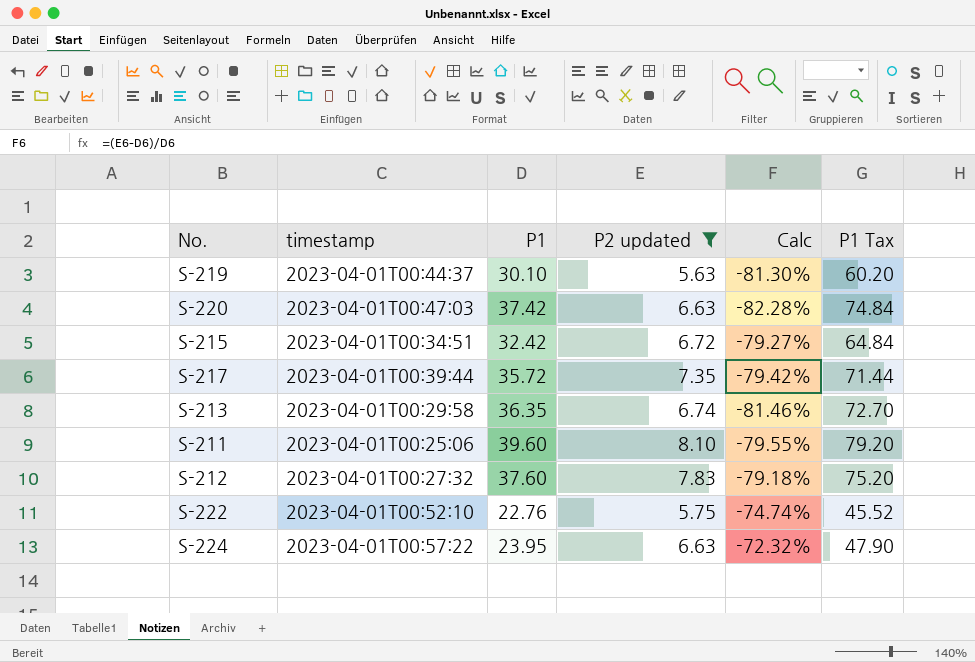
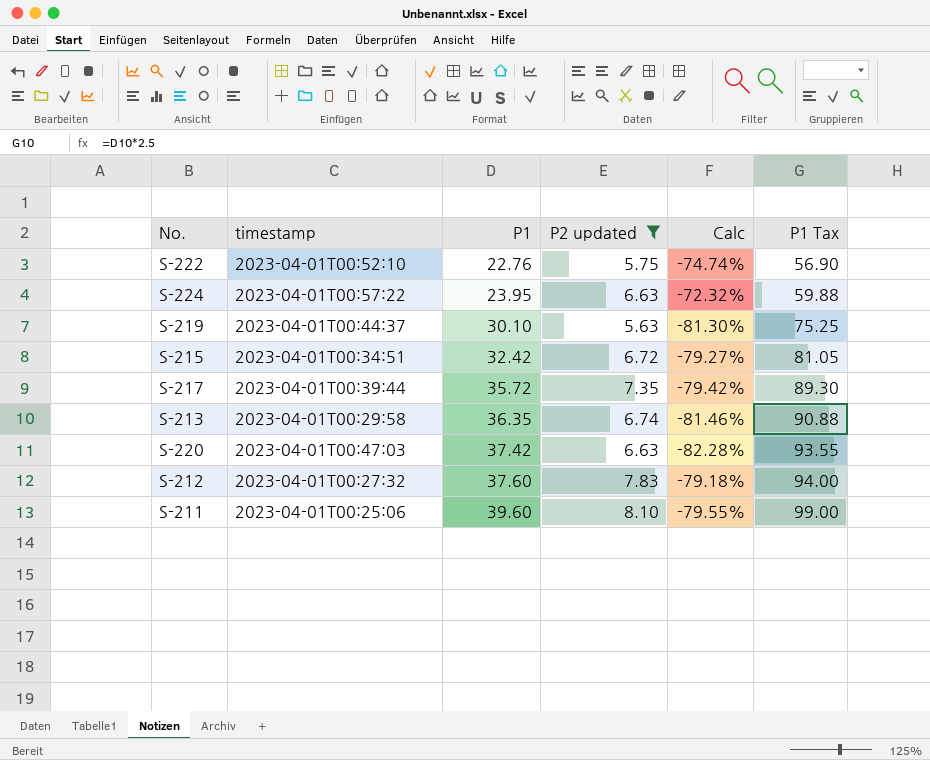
row order: none -> P1 ascending
column P1 Tax | formula: [P1] * 2 -> [P1] * 2.5

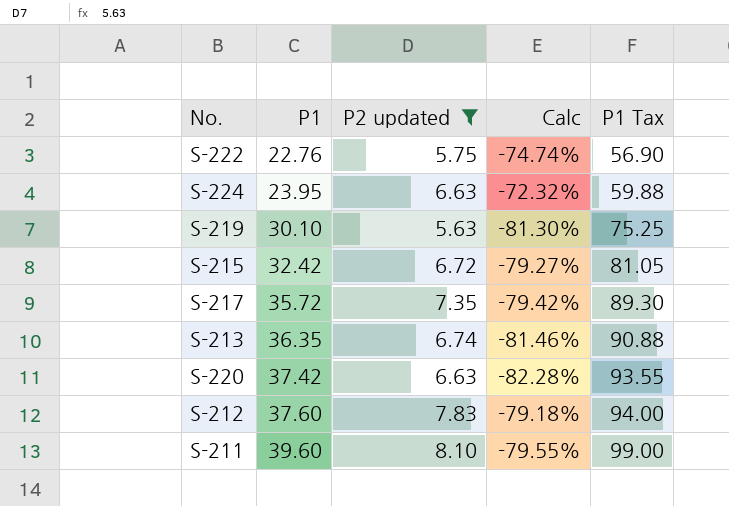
column timestamp | position: 2 -> none

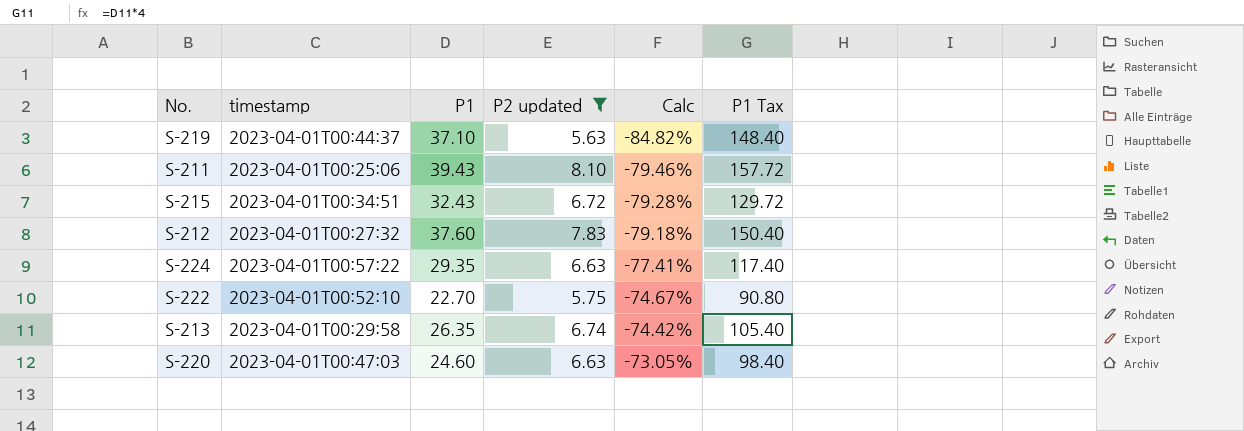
row order: P1 ascending -> Calc ascending
column timestamp | position: none -> 2
column P1 Tax | formula: [P1] * 2.5 -> [P1] * 4
row S-217: 35.72 | 7.35 | -79.42% | 89.30 -> none
S-219 | P1: 30.10 -> 37.10
S-219 | Calc: -81.30% -> -84.82%
S-211 | P1: 39.60 -> 39.43
S-211 | Calc: -79.55% -> -79.46%
S-215 | P1: 32.42 -> 32.43
S-215 | Calc: -79.27% -> -79.28%
S-224 | P1: 23.95 -> 29.35
S-224 | Calc: -72.32% -> -77.41%
S-222 | P1: 22.76 -> 22.70
S-222 | Calc: -74.74% -> -74.67%
S-213 | P1: 36.35 -> 26.35
S-213 | Calc: -81.46% -> -74.42%
S-220 | P1: 37.42 -> 24.60
S-220 | Calc: -82.28% -> -73.05%

